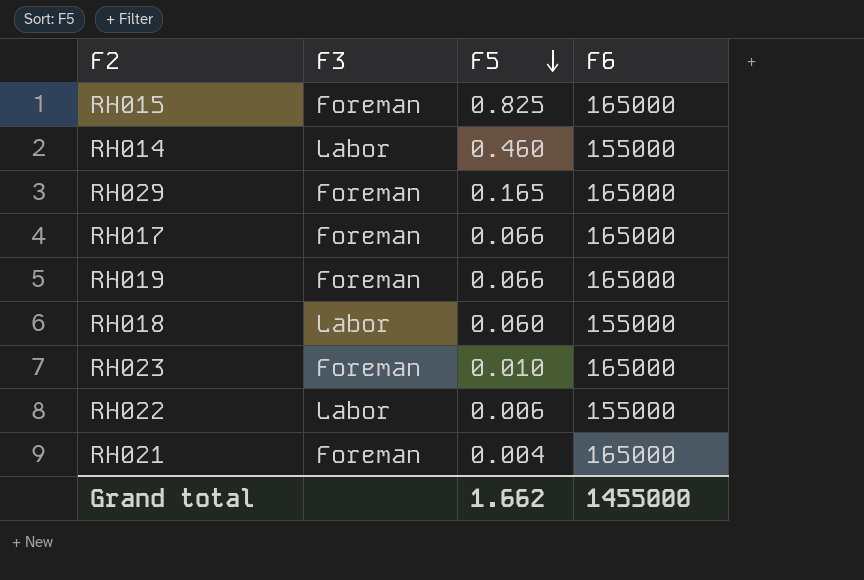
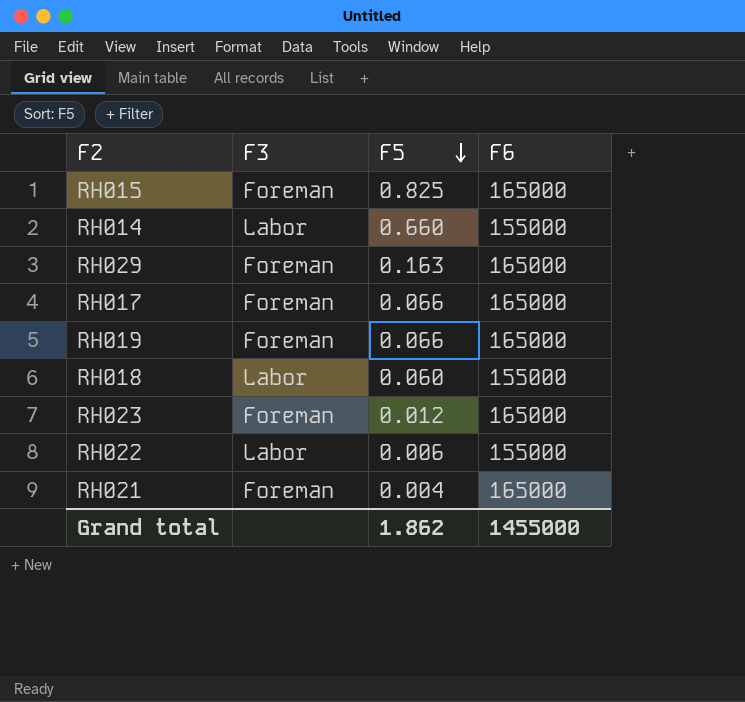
RH014 | F5: 0.460 -> 0.660
RH029 | F5: 0.165 -> 0.163
RH023 | F5: 0.010 -> 0.012
Grand total | F5: 1.662 -> 1.862

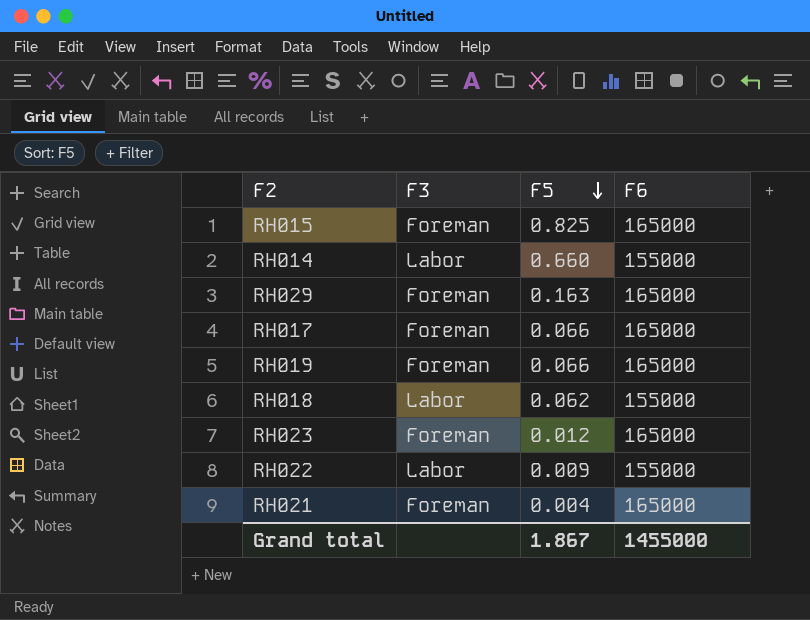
RH018 | F5: 0.060 -> 0.062
RH022 | F5: 0.006 -> 0.009
Grand total | F5: 1.862 -> 1.867

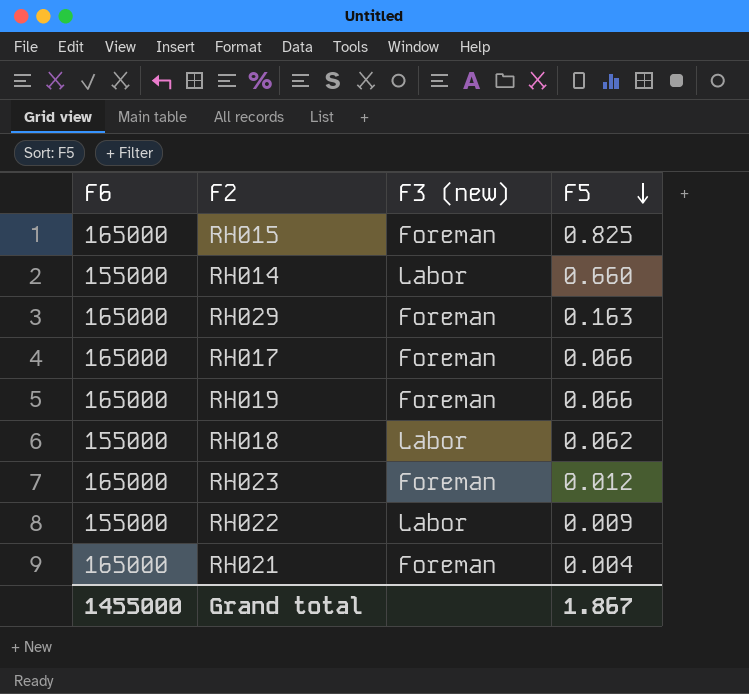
column F6 | position: 4 -> 1
column name: F3 -> F3 (new)

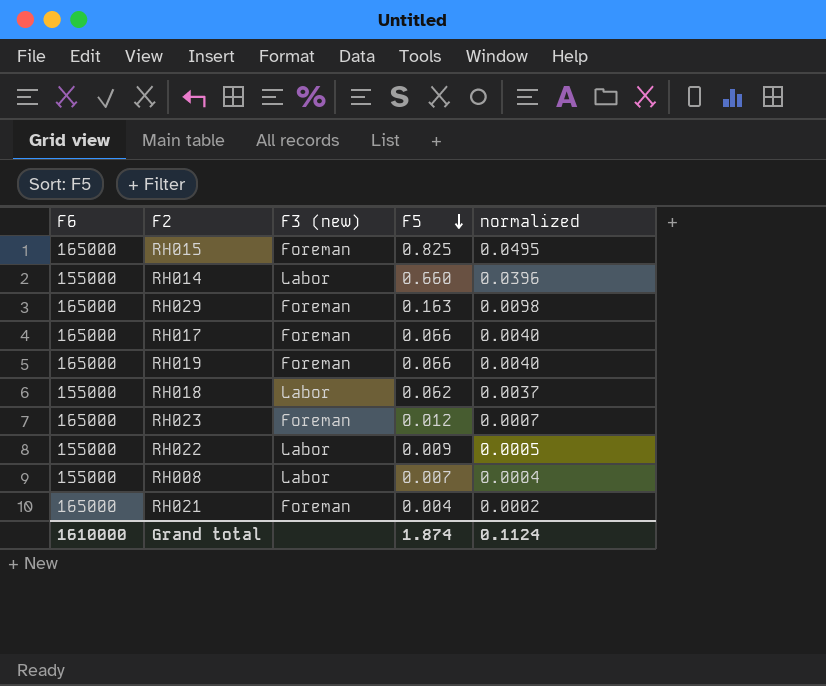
column normalized | formula: none -> [F5] * 0.06
row RH008: none -> 155000 | Labor | 0.007 | 0.0004
Grand total | F6: 1455000 -> 1610000
Grand total | F5: 1.867 -> 1.874

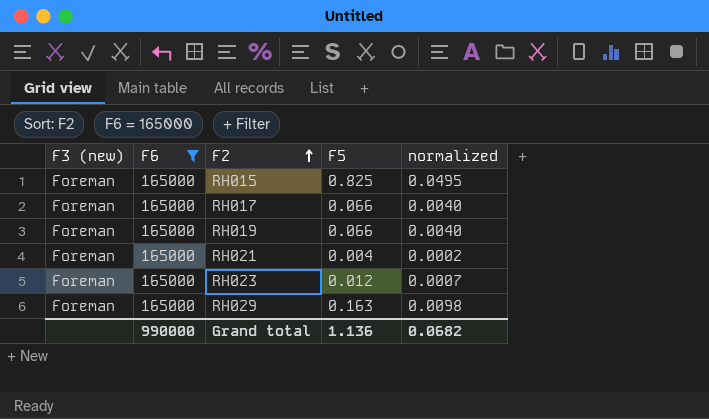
filter: none -> F6 = 165000
row order: F5 descending -> F2 ascending
column F3 (new) | position: 3 -> 1
Grand total | F6: 1610000 -> 990000
Grand total | F5: 1.874 -> 1.136
Grand total | normalized: 0.1124 -> 0.0682

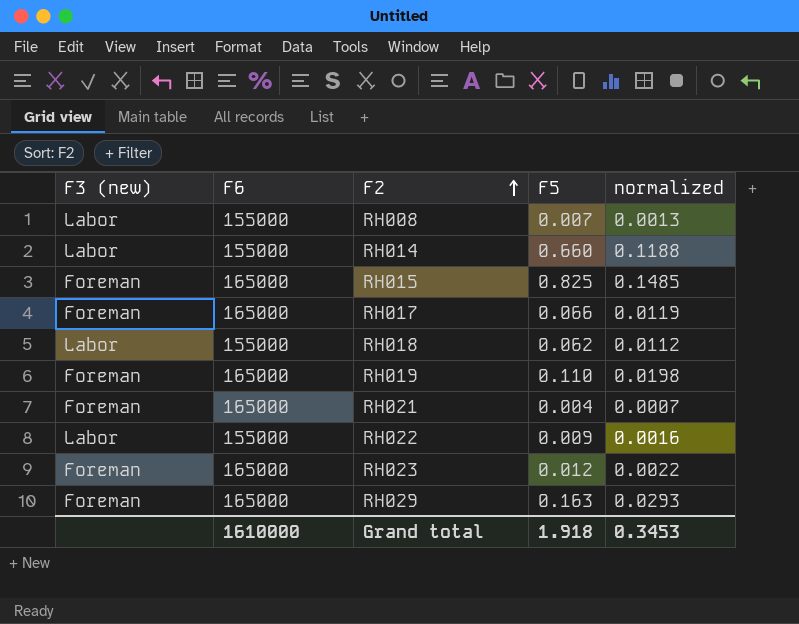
filter: F6 = 165000 -> none
column normalized | formula: [F5] * 0.06 -> [F5] * 0.18
RH019 | F5: 0.066 -> 0.110
Grand total | F6: 990000 -> 1610000
Grand total | F5: 1.136 -> 1.918
Grand total | normalized: 0.0682 -> 0.3453

